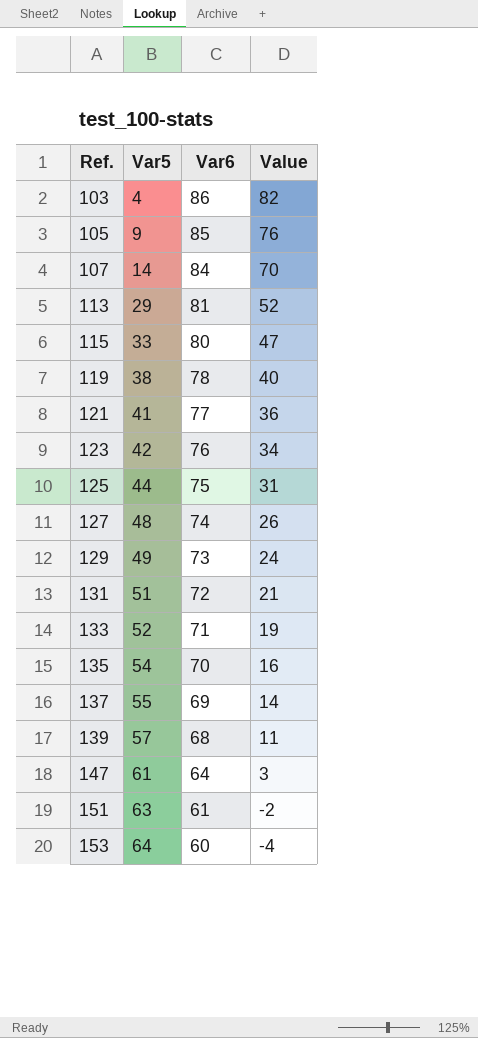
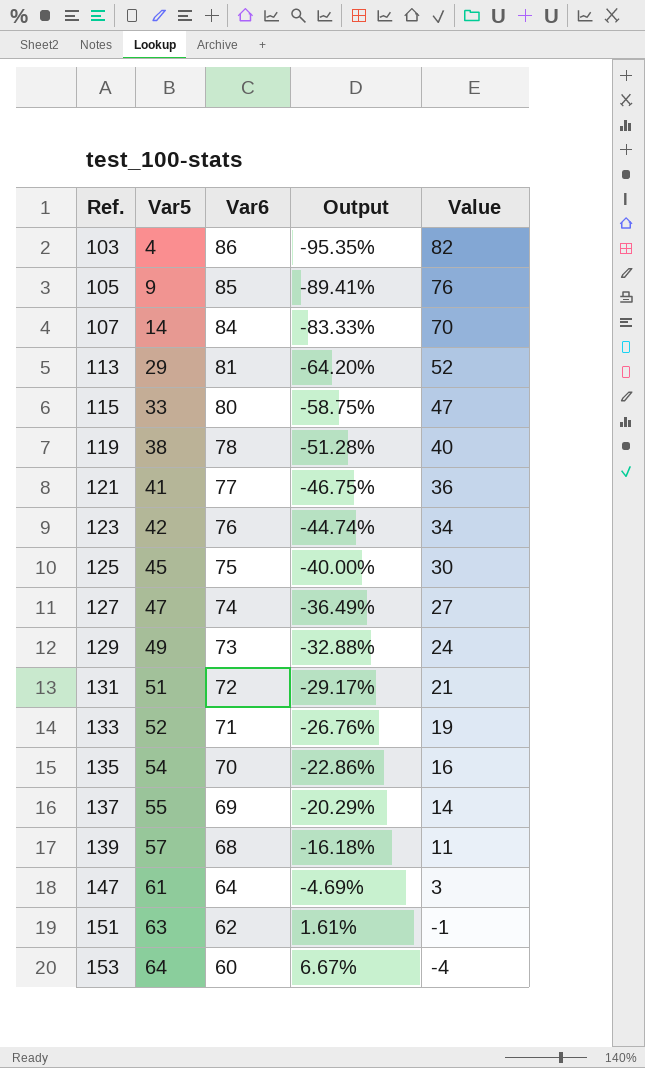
column Output | formula: none -> ([Var5] - [Var6]) / [Var6]
125 | Var5: 44 -> 45
125 | Value: 31 -> 30
127 | Var5: 48 -> 47
127 | Value: 26 -> 27
151 | Var6: 61 -> 62
151 | Value: -2 -> -1

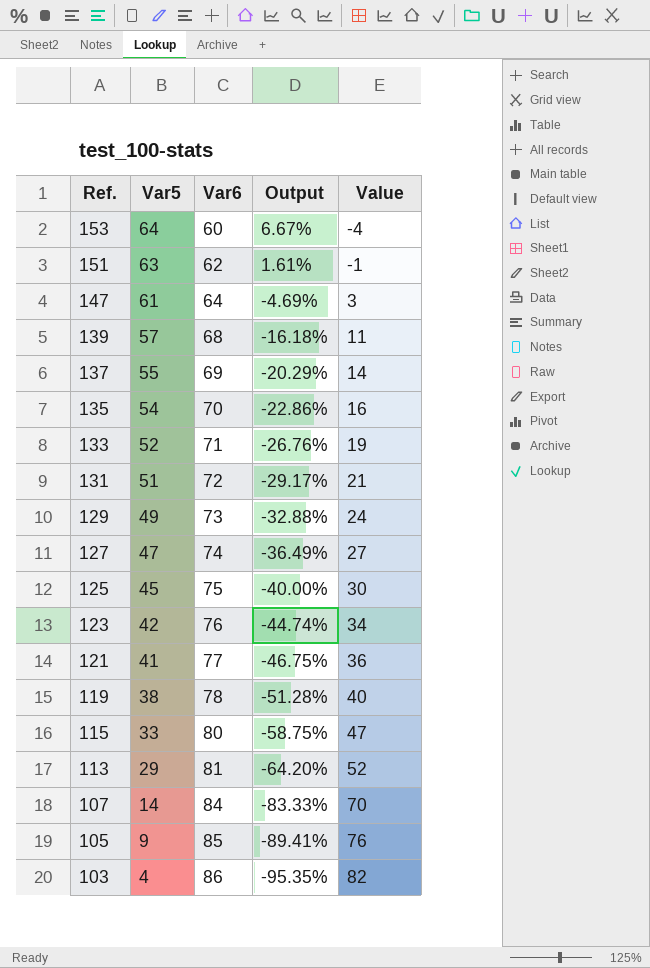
row order: Ref. ascending -> Ref. descending

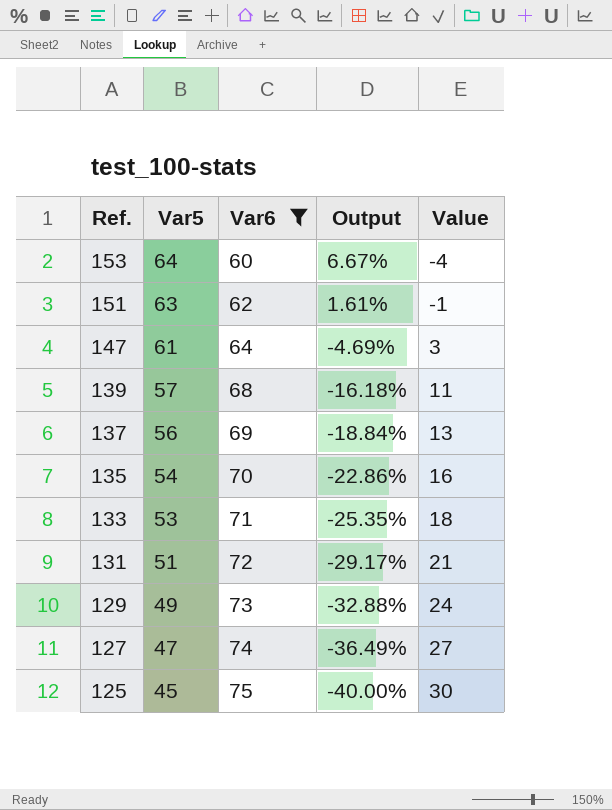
filter: none -> Var6 <= 75
137 | Var5: 55 -> 56
137 | Output: -20.29% -> -18.84%
137 | Value: 14 -> 13
133 | Var5: 52 -> 53
133 | Output: -26.76% -> -25.35%
133 | Value: 19 -> 18

